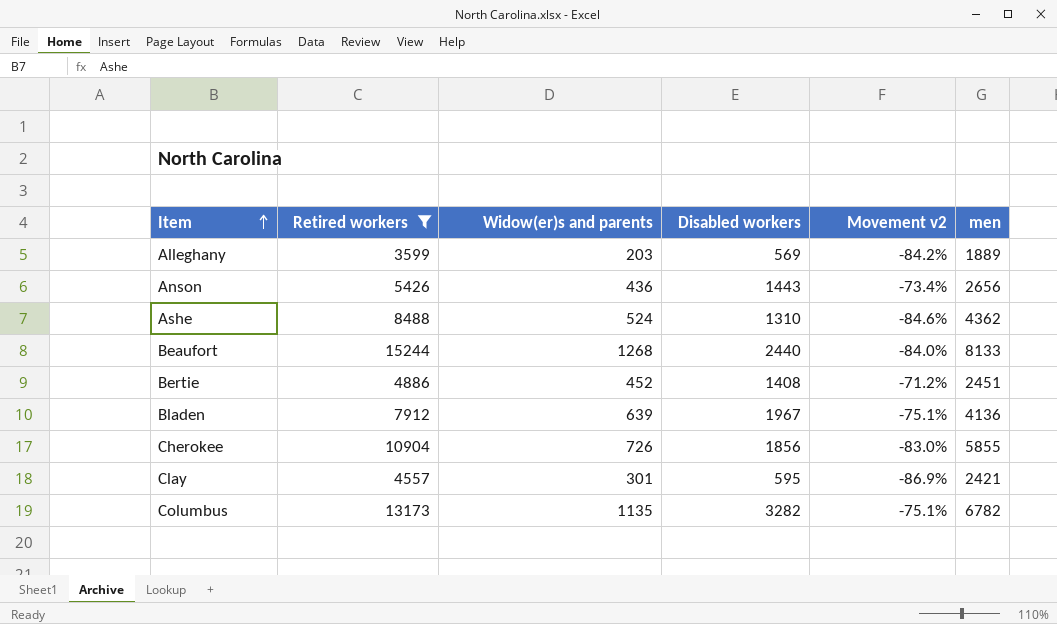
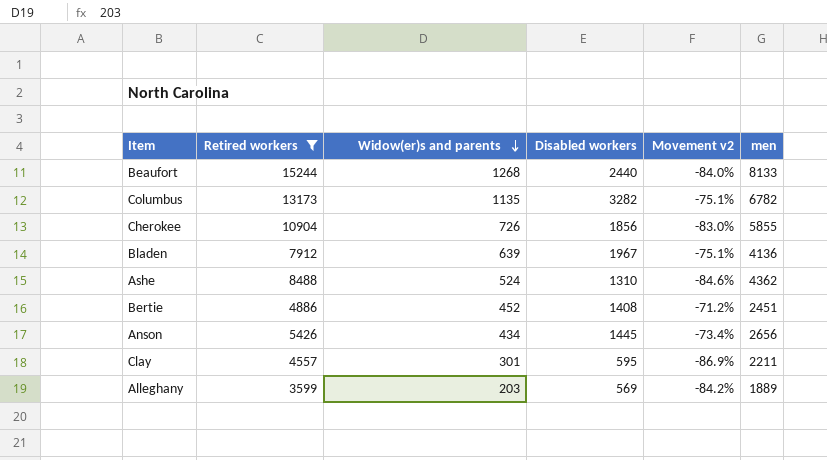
row order: Item ascending -> Widow(er)s and parents descending
Anson | Widow(er)s and parents: 436 -> 434
Anson | Disabled workers: 1443 -> 1445
Clay | men: 2421 -> 2211

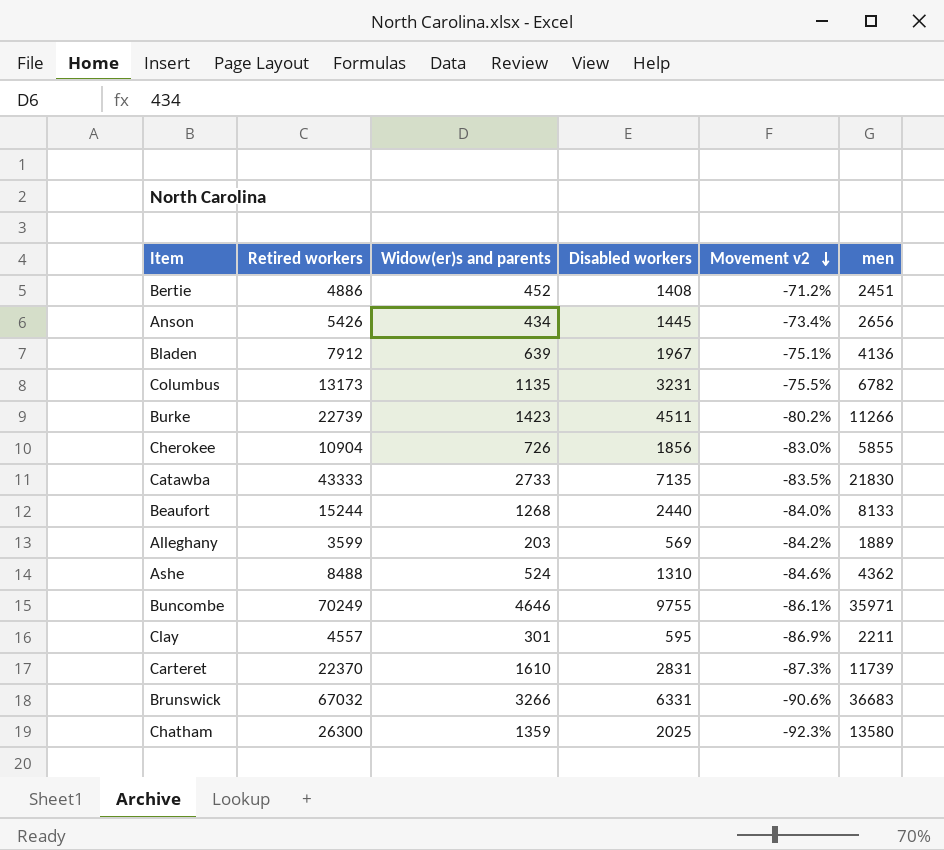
filter: Retired workers <= 15244 -> none
row order: Widow(er)s and parents descending -> Movement v2 descending
Columbus | Disabled workers: 3282 -> 3231
Columbus | Movement v2: -75.1% -> -75.5%

